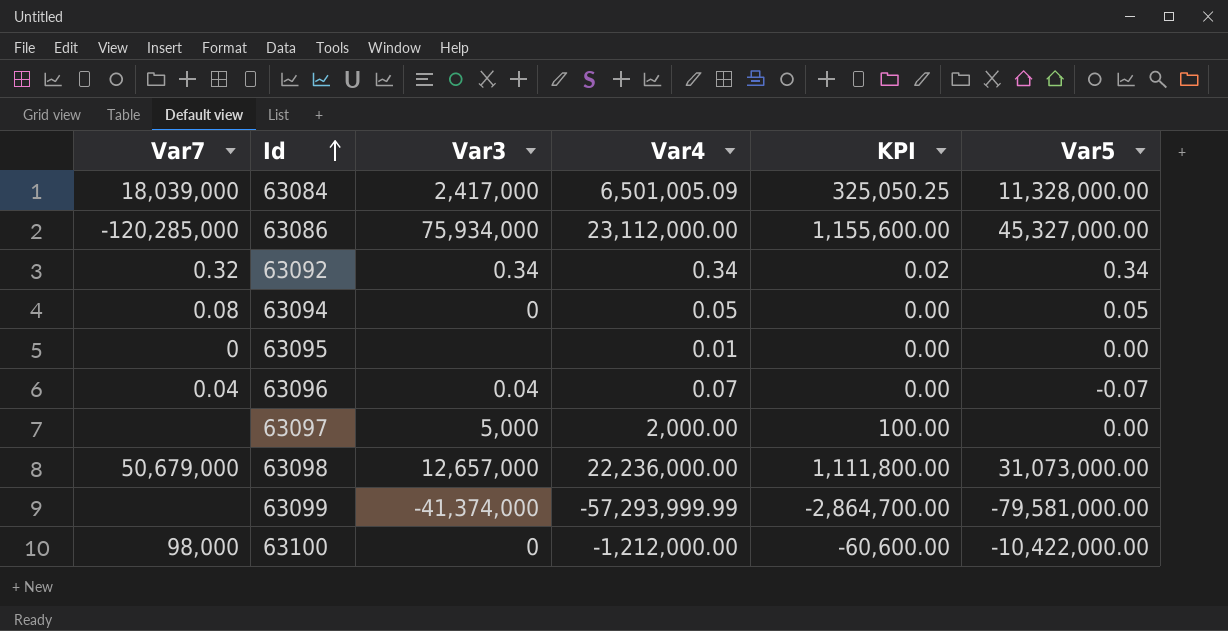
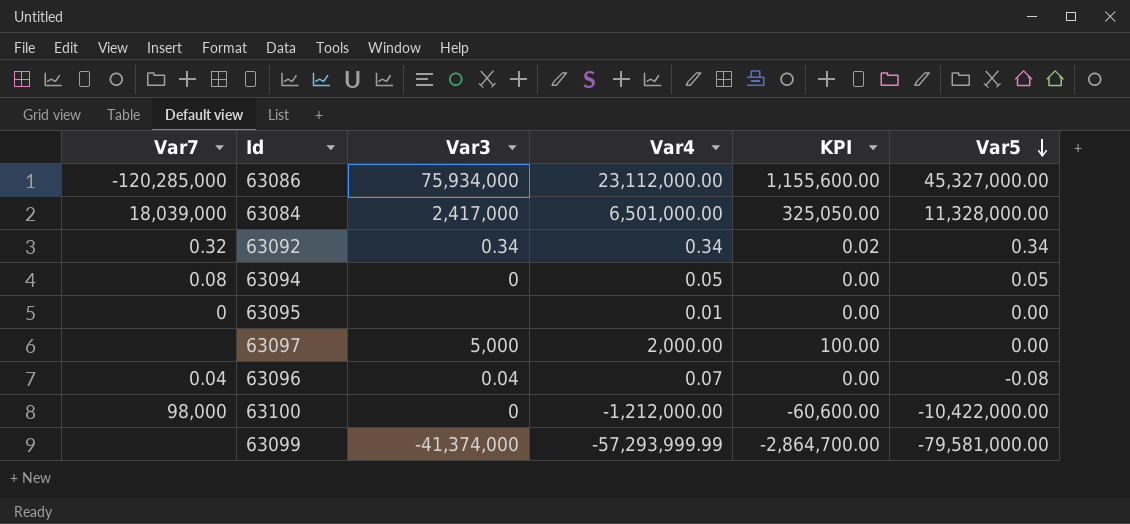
row order: Id ascending -> Var5 descending
row 63098: 50,679,000 | 12,657,000 | 22,236,000.00 | 1,111,800.00 | 31,073,000.00 -> none
63084 | Var4: 6,501,005.09 -> 6,501,000.00
63084 | KPI: 325,050.25 -> 325,050.00
63096 | Var5: -0.07 -> -0.08

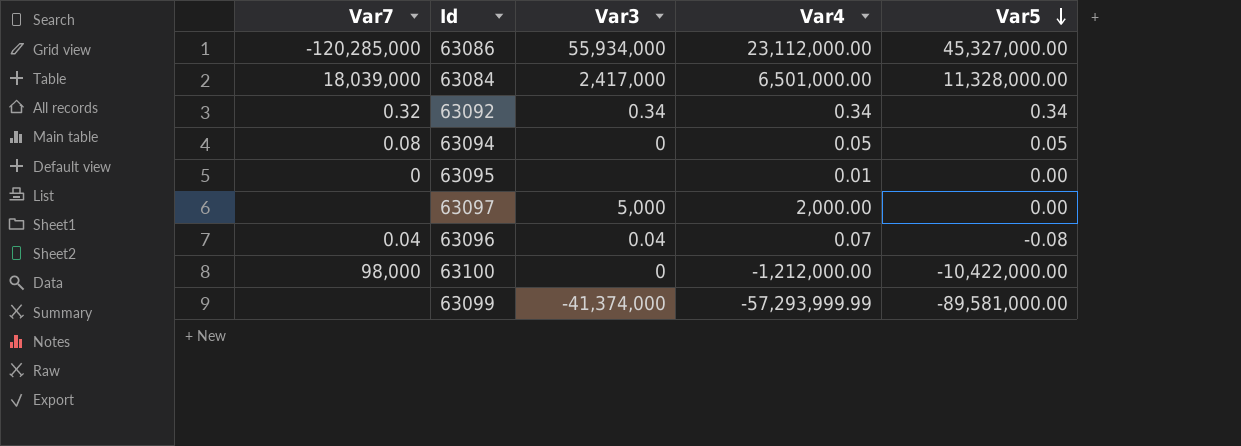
column KPI | formula: [Var4] * 0.05 -> none
63086 | Var3: 75,934,000 -> 55,934,000
63099 | Var5: -79,581,000.00 -> -89,581,000.00

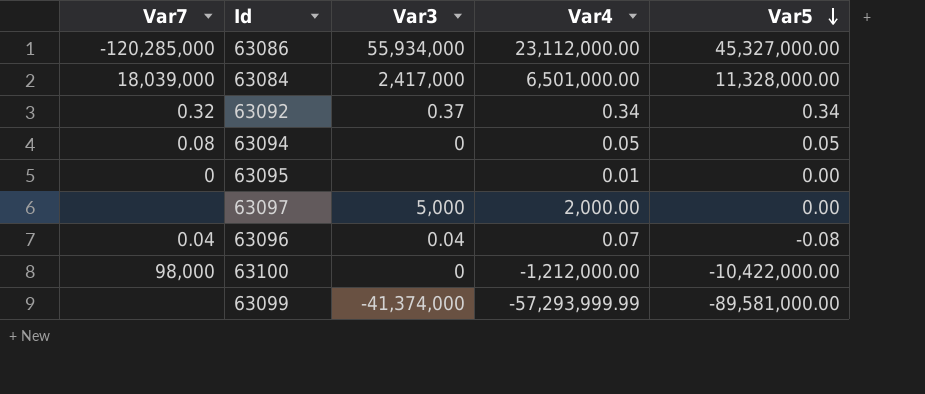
63092 | Var3: 0.34 -> 0.37

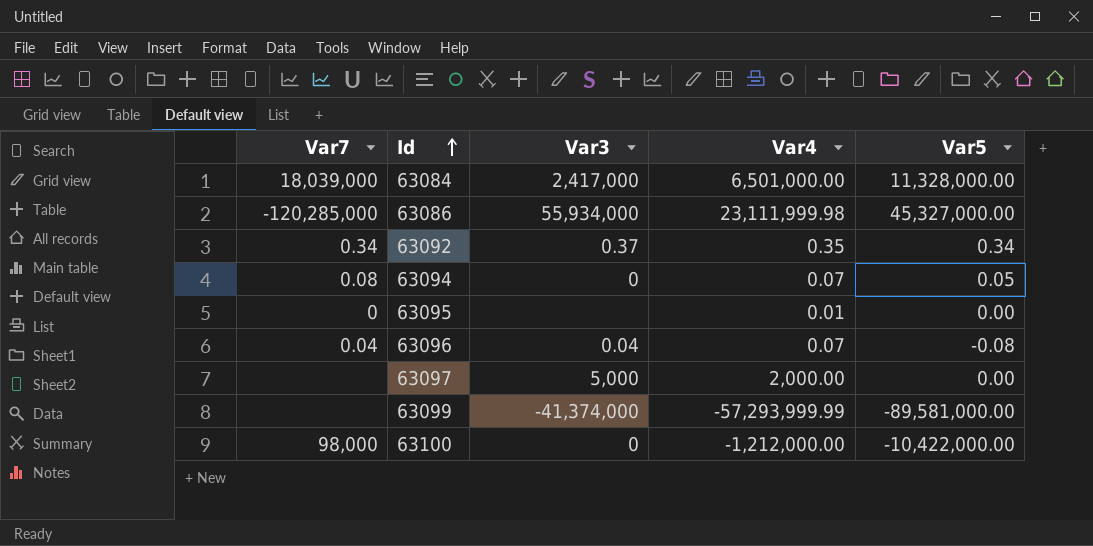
row order: Var5 descending -> Id ascending
63086 | Var4: 23,112,000.00 -> 23,111,999.98
63092 | Var7: 0.32 -> 0.34
63092 | Var4: 0.34 -> 0.35
63094 | Var4: 0.05 -> 0.07

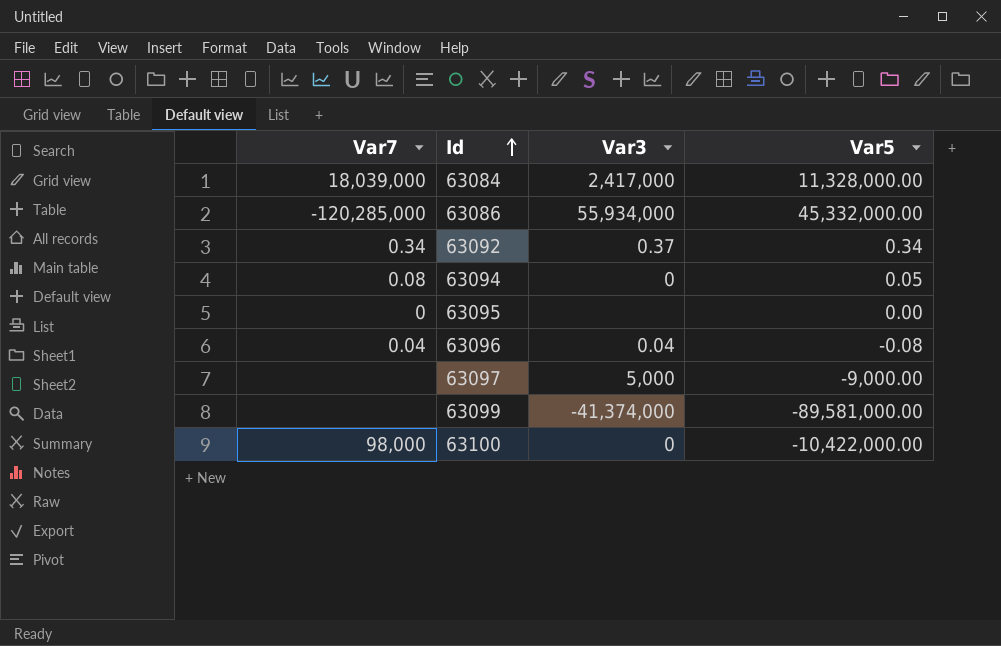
column Var4 | position: 4 -> none
63086 | Var5: 45,327,000.00 -> 45,332,000.00
63097 | Var5: 0.00 -> -9,000.00

